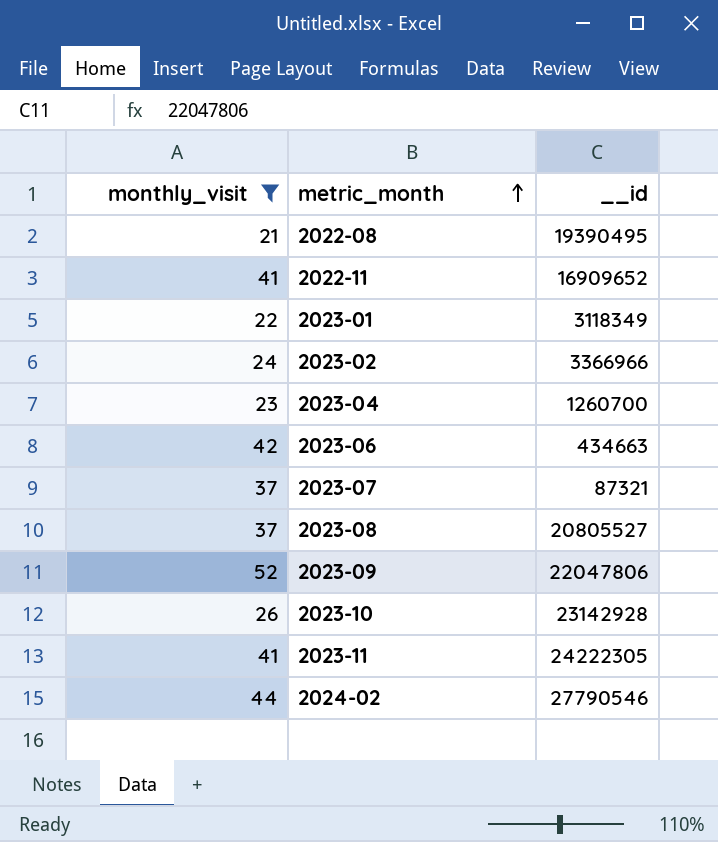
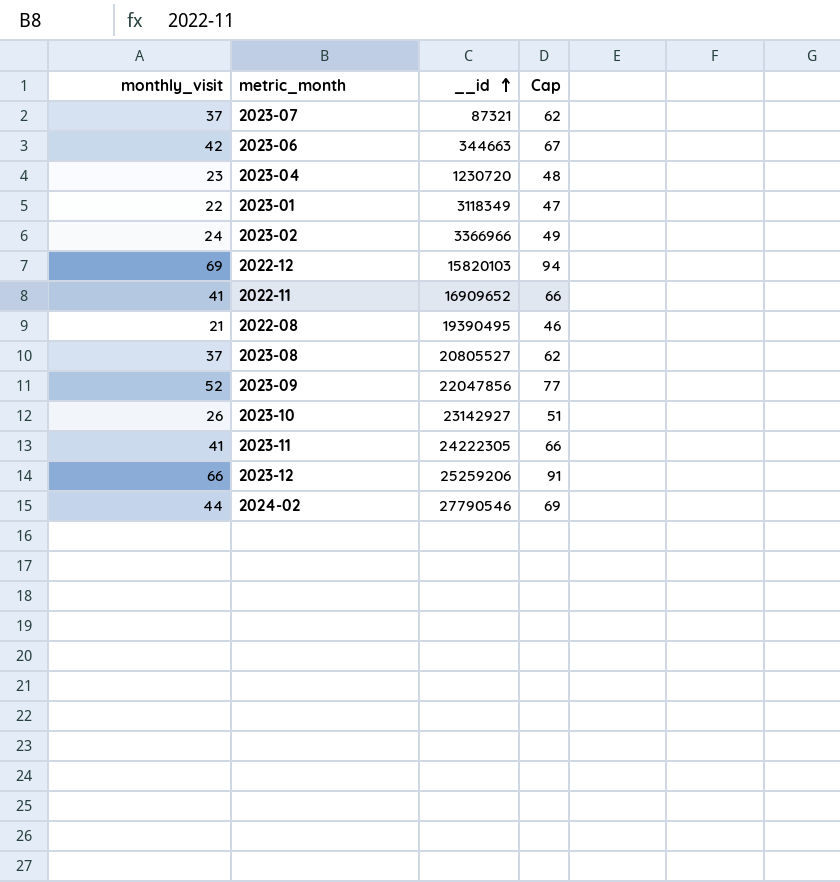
filter: monthly_visit <= 52 -> none
row order: metric_month ascending -> __id ascending
column Cap | formula: none -> [monthly_visit] + 25
2023-06 | __id: 434663 -> 344663
2023-04 | __id: 1260700 -> 1230720
2023-09 | __id: 22047806 -> 22047856
2023-10 | __id: 23142928 -> 23142927

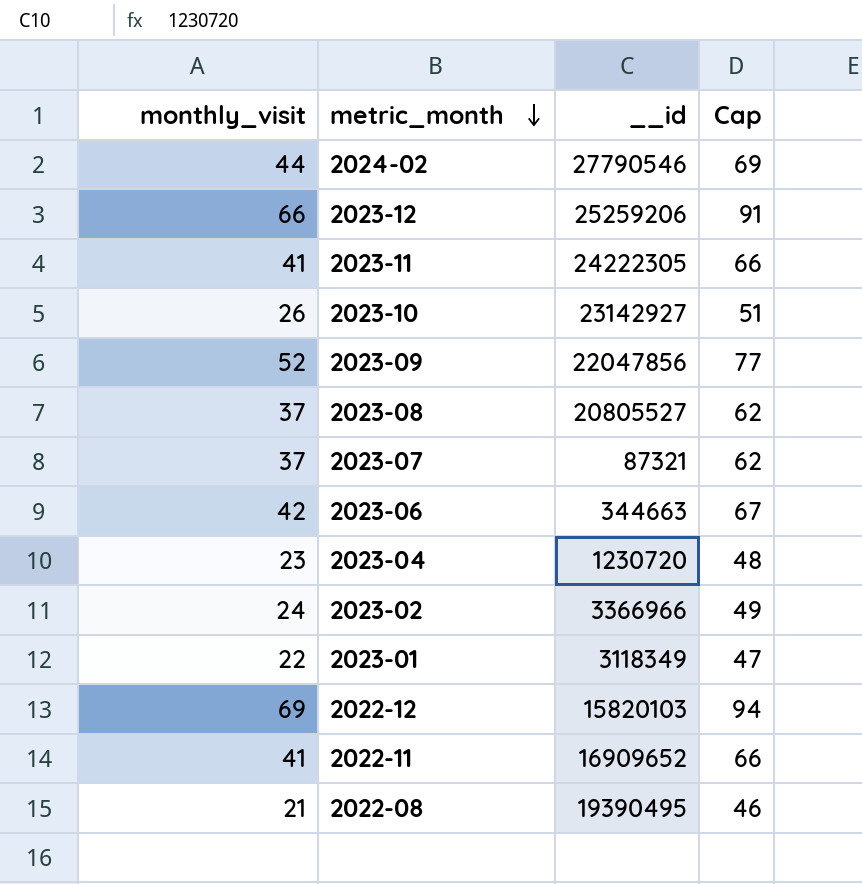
row order: __id ascending -> metric_month descending

